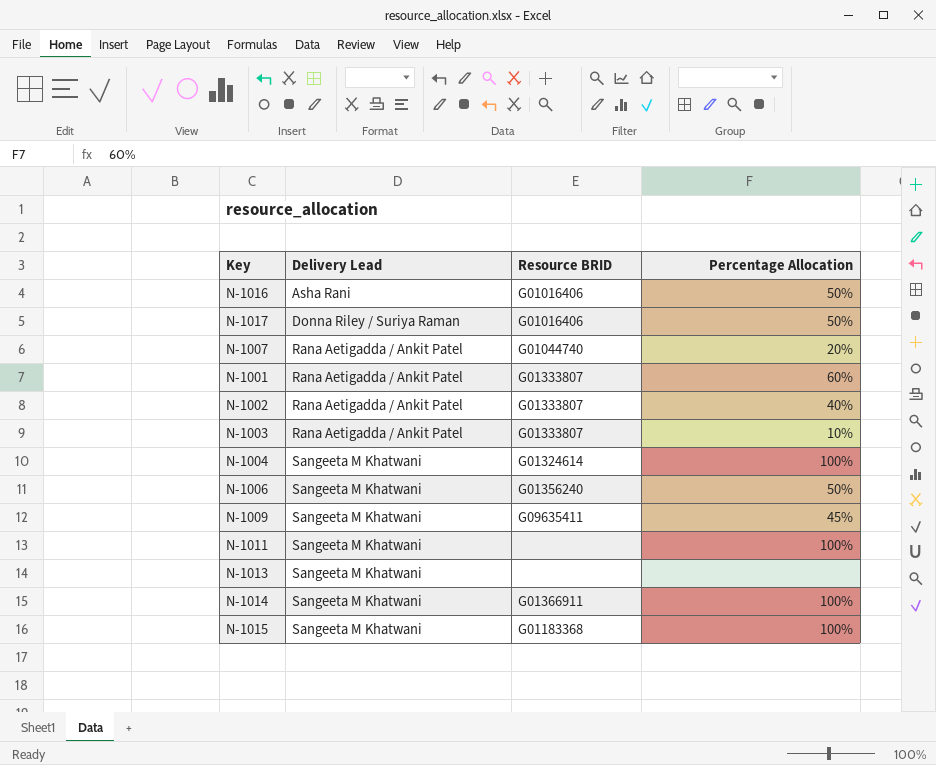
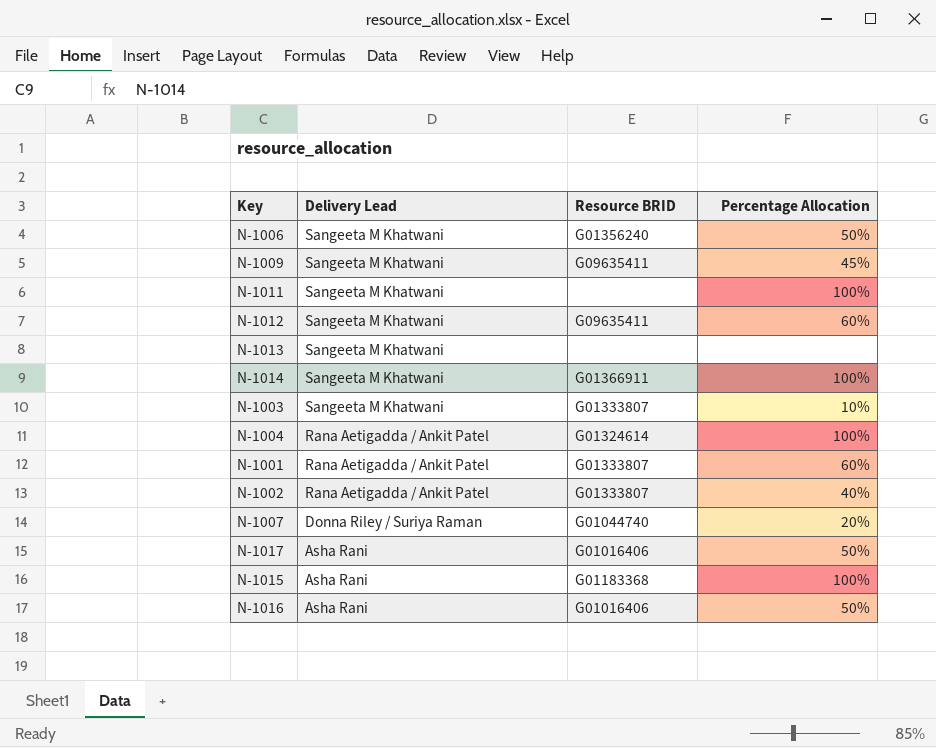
row order: Delivery Lead ascending -> Delivery Lead descending
row N-1012: none -> Sangeeta M Khatwani | G09635411 | 60%
N-1003 | Delivery Lead: Rana Aetigadda / Ankit Patel -> Sangeeta M Khatwani
N-1004 | Delivery Lead: Sangeeta M Khatwani -> Rana Aetigadda / Ankit Patel
N-1007 | Delivery Lead: Rana Aetigadda / Ankit Patel -> Donna Riley / Suriya Raman
N-1017 | Delivery Lead: Donna Riley / Suriya Raman -> Asha Rani
N-1015 | Delivery Lead: Sangeeta M Khatwani -> Asha Rani

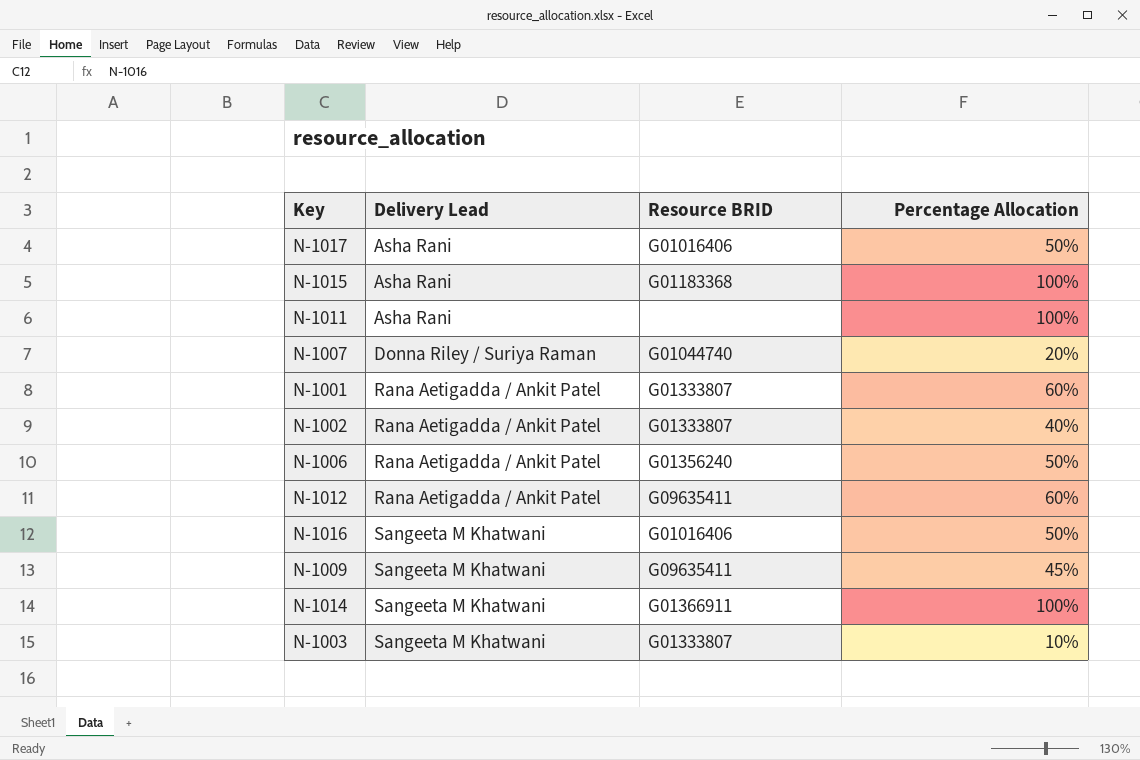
row order: Delivery Lead descending -> Delivery Lead ascending
row N-1013: Sangeeta M Khatwani | none | none -> none
row N-1004: Rana Aetigadda / Ankit Patel | G01324614 | 100% -> none
N-1011 | Delivery Lead: Sangeeta M Khatwani -> Asha Rani
N-1006 | Delivery Lead: Sangeeta M Khatwani -> Rana Aetigadda / Ankit Patel
N-1012 | Delivery Lead: Sangeeta M Khatwani -> Rana Aetigadda / Ankit Patel
N-1016 | Delivery Lead: Asha Rani -> Sangeeta M Khatwani

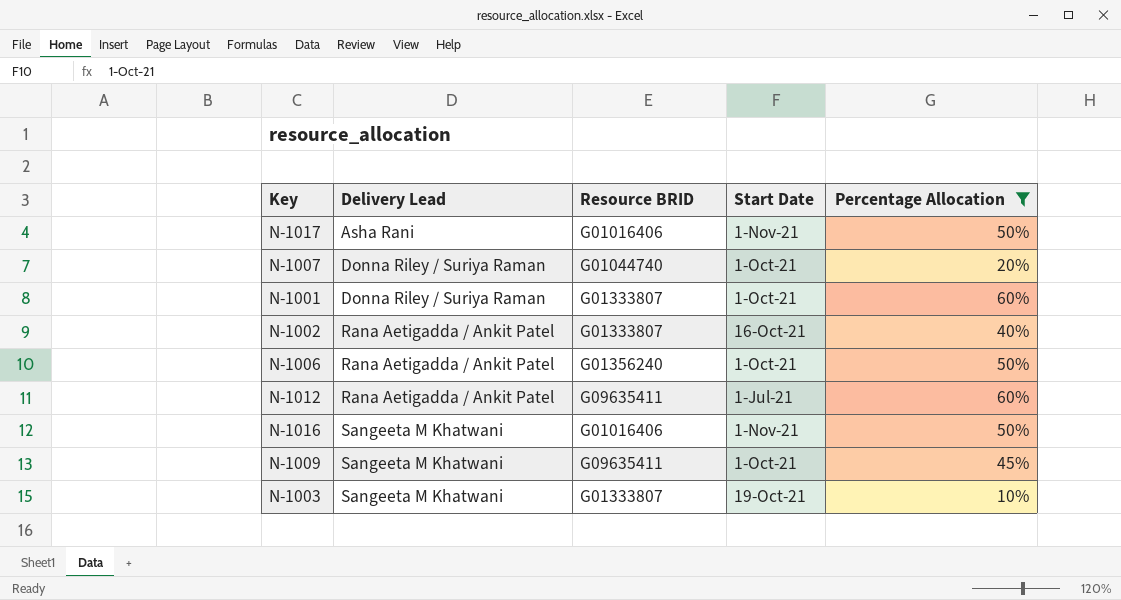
filter: none -> Percentage Allocation != 100%
column Start Date | position: none -> 4
N-1001 | Delivery Lead: Rana Aetigadda / Ankit Patel -> Donna Riley / Suriya Raman

